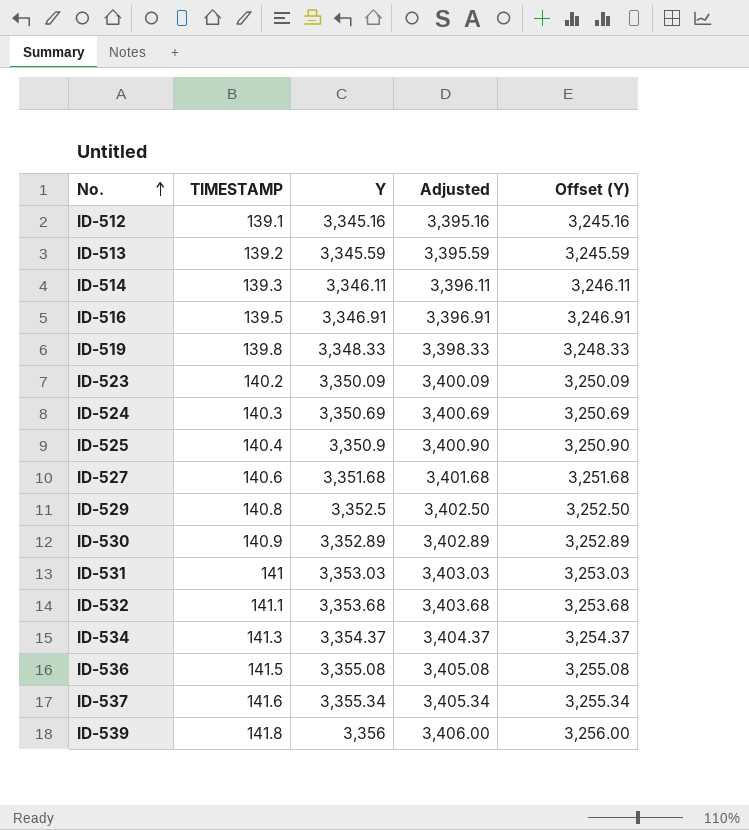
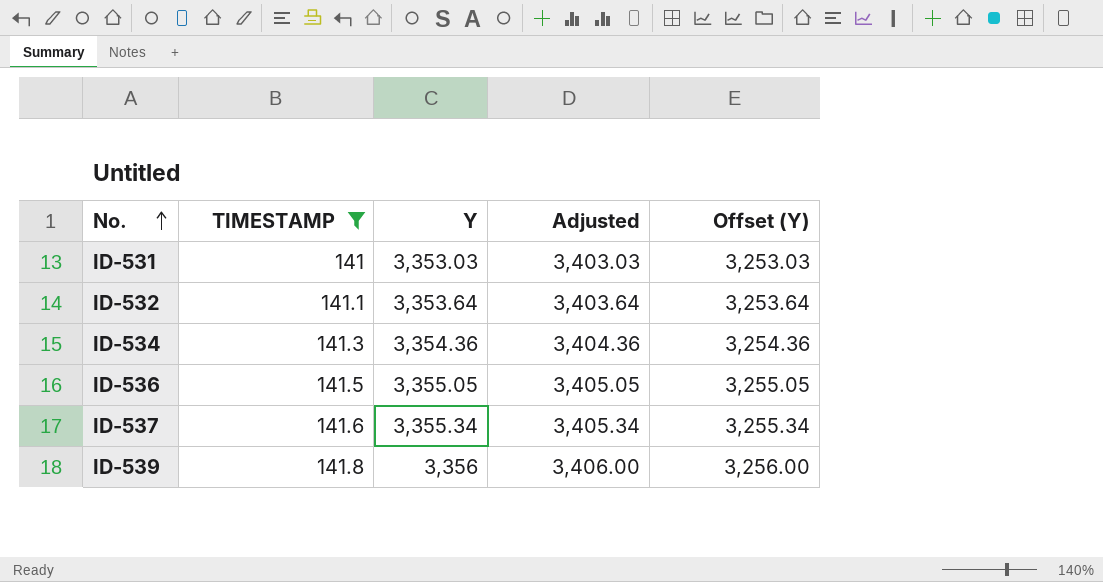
filter: none -> TIMESTAMP >= 141
ID-532 | Y: 3,353.68 -> 3,353.64
ID-532 | Adjusted: 3,403.68 -> 3,403.64
ID-532 | Offset (Y): 3,253.68 -> 3,253.64
ID-534 | Y: 3,354.37 -> 3,354.36
ID-534 | Adjusted: 3,404.37 -> 3,404.36
ID-534 | Offset (Y): 3,254.37 -> 3,254.36
ID-536 | Y: 3,355.08 -> 3,355.05
ID-536 | Adjusted: 3,405.08 -> 3,405.05
ID-536 | Offset (Y): 3,255.08 -> 3,255.05

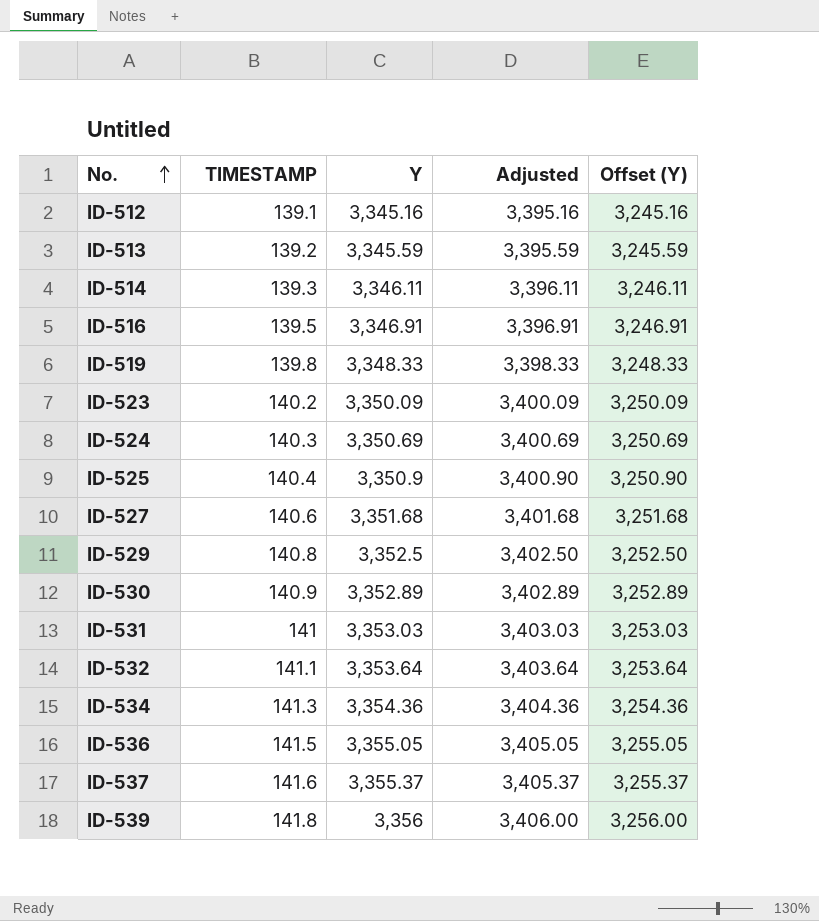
filter: TIMESTAMP >= 141 -> none
ID-537 | Y: 3,355.34 -> 3,355.37
ID-537 | Adjusted: 3,405.34 -> 3,405.37
ID-537 | Offset (Y): 3,255.34 -> 3,255.37

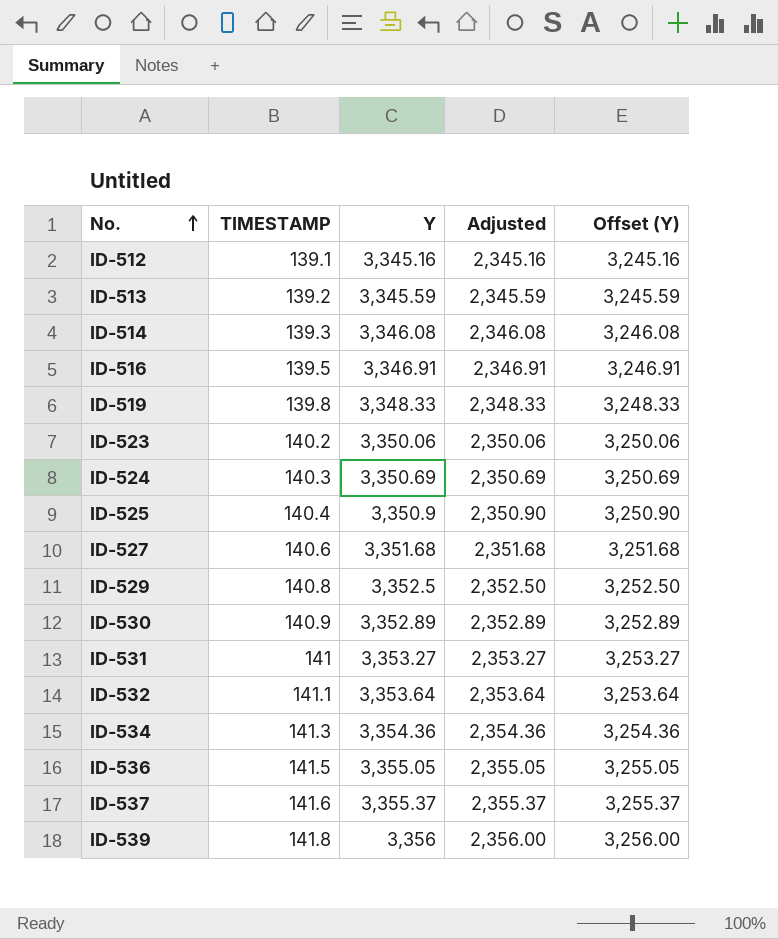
column Adjusted | formula: [Y] + 50 -> [Y] - 1000
ID-514 | Y: 3,346.11 -> 3,346.08
ID-514 | Offset (Y): 3,246.11 -> 3,246.08
ID-523 | Y: 3,350.09 -> 3,350.06
ID-523 | Offset (Y): 3,250.09 -> 3,250.06
ID-531 | Y: 3,353.03 -> 3,353.27
ID-531 | Offset (Y): 3,253.03 -> 3,253.27

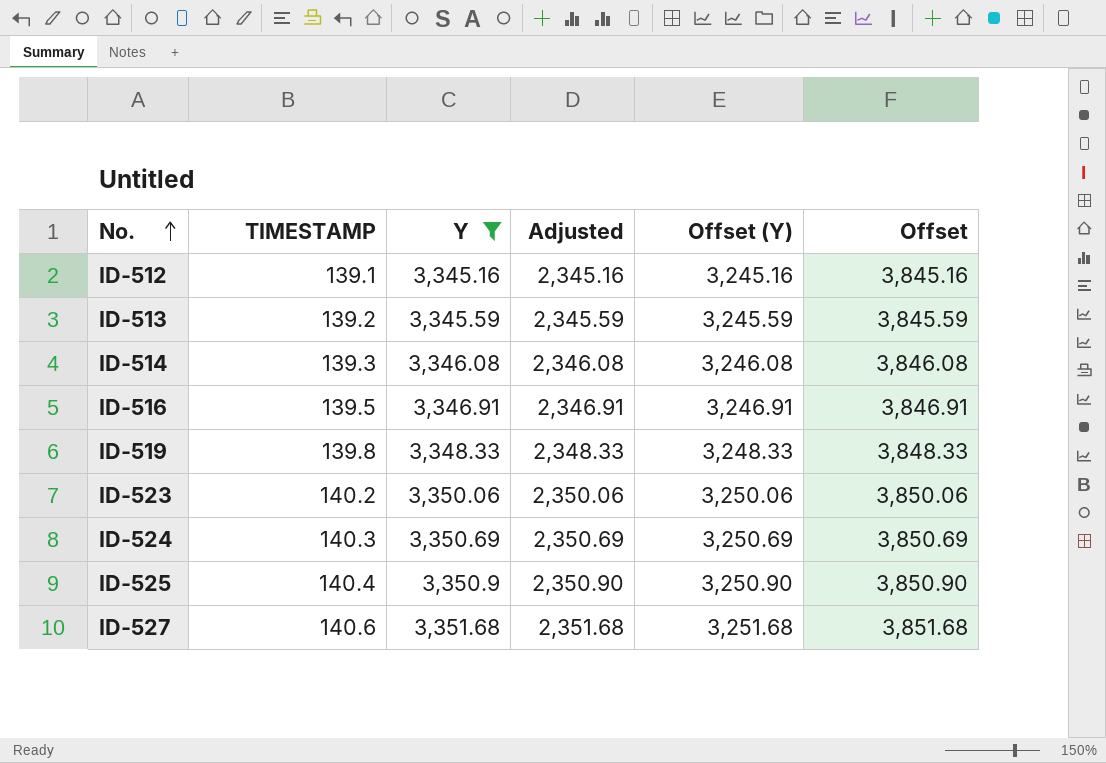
filter: none -> Y <= 3,351.68
column Offset | formula: none -> [Y] + 500

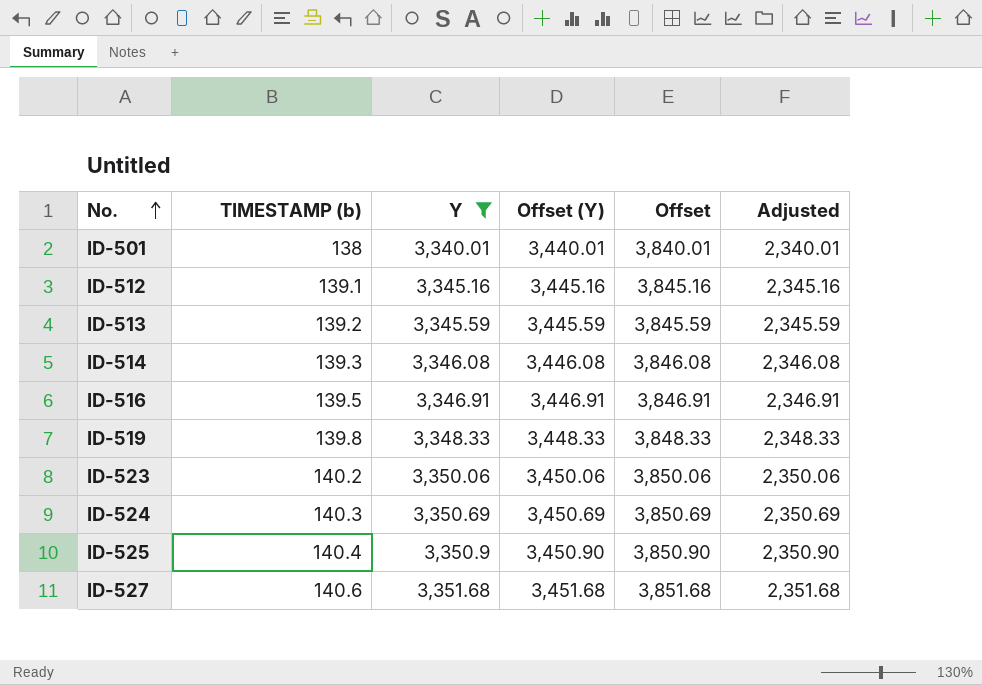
column name: TIMESTAMP -> TIMESTAMP (b)
column Offset (Y) | formula: [Y] - 100 -> [Y] + 100
column Adjusted | position: 4 -> 6
row ID-501: none -> 138 | 3,340.01 | 3,440.01 | 3,840.01 | 2,340.01

